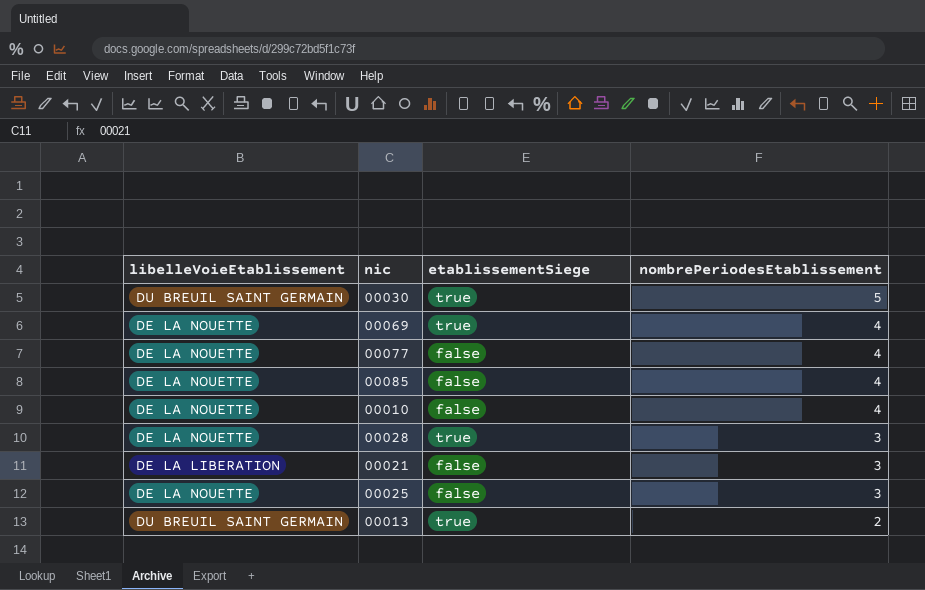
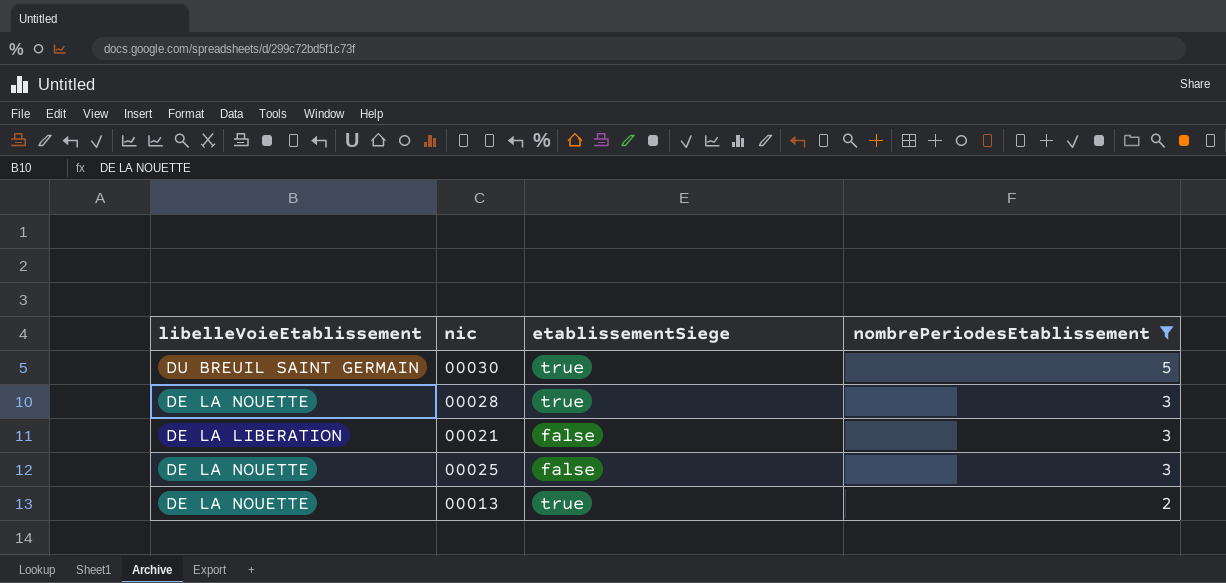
filter: none -> nombrePeriodesEtablissement != 4
00013 | libelleVoieEtablissement: DU BREUIL SAINT GERMAIN -> DE LA NOUETTE

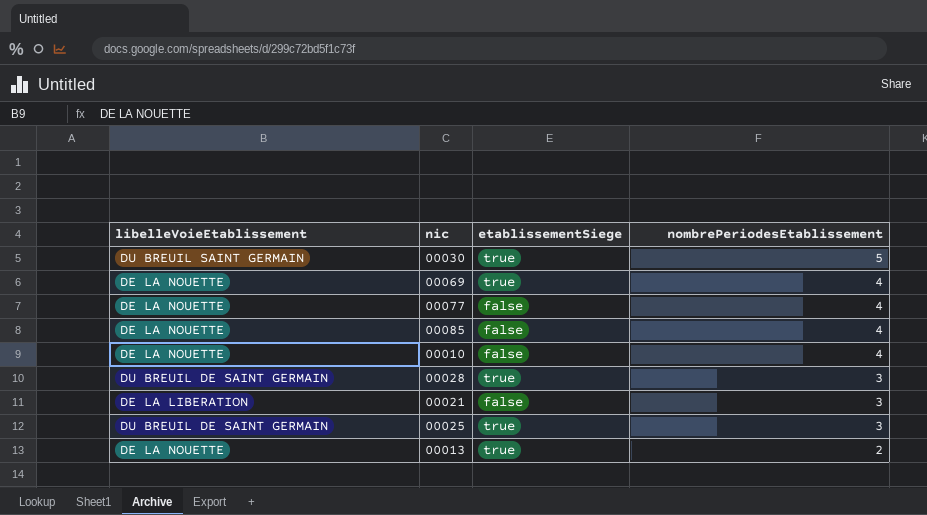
filter: nombrePeriodesEtablissement != 4 -> none
00028 | libelleVoieEtablissement: DE LA NOUETTE -> DU BREUIL DE SAINT GERMAIN
00025 | libelleVoieEtablissement: DE LA NOUETTE -> DU BREUIL DE SAINT GERMAIN
00025 | etablissementSiege: false -> true

